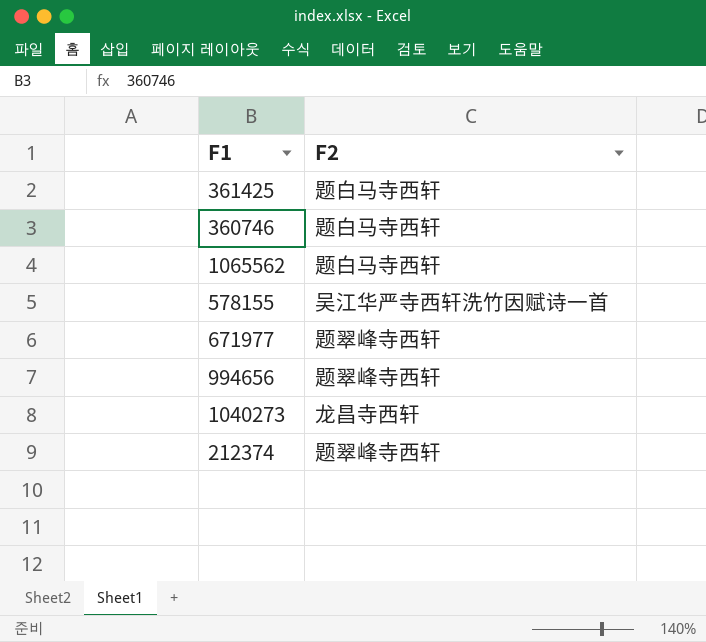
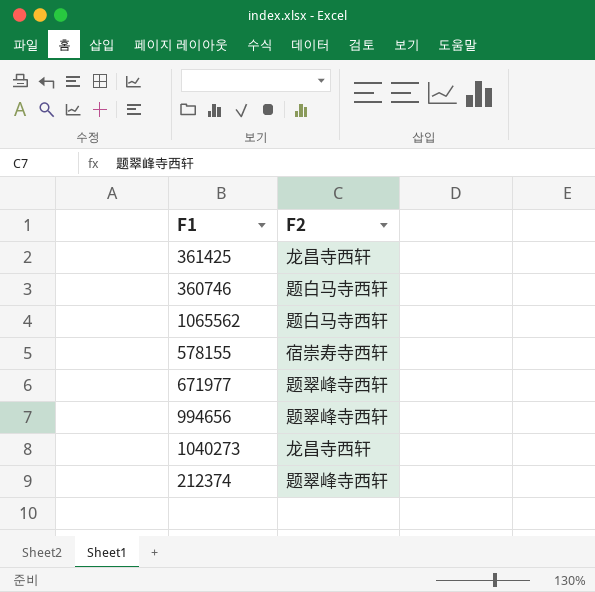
361425 | F2: 题白马寺西轩 -> 龙昌寺西轩
578155 | F2: 吴江华严寺西轩洗竹因赋诗一首 -> 宿崇寿寺西轩

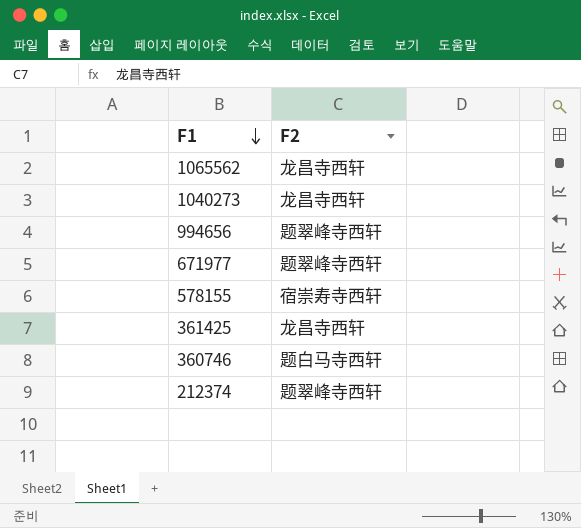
row order: none -> F1 descending
1065562 | F2: 题白马寺西轩 -> 龙昌寺西轩

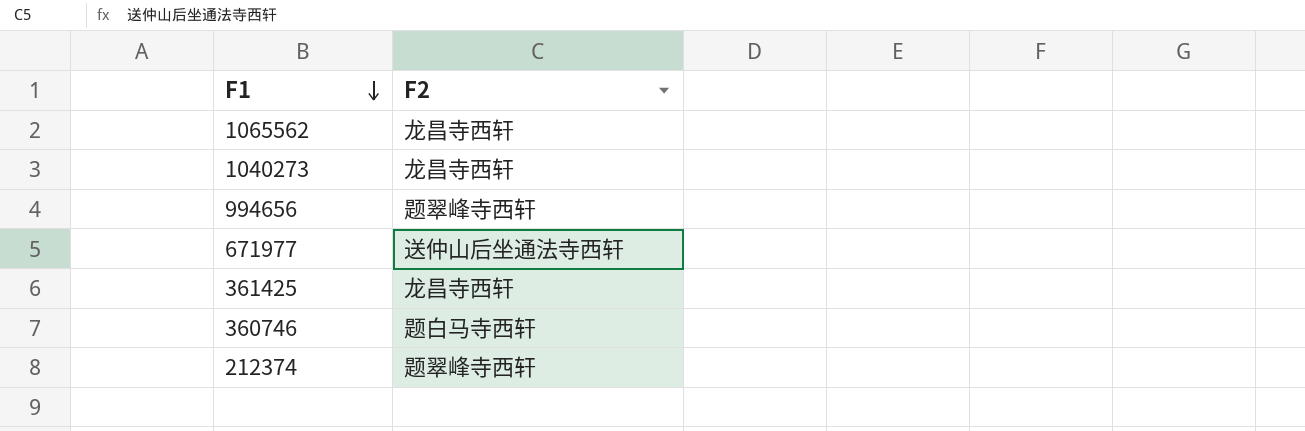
row 578155: 宿崇寿寺西轩 -> none
671977 | F2: 题翠峰寺西轩 -> 送仲山后坐通法寺西轩

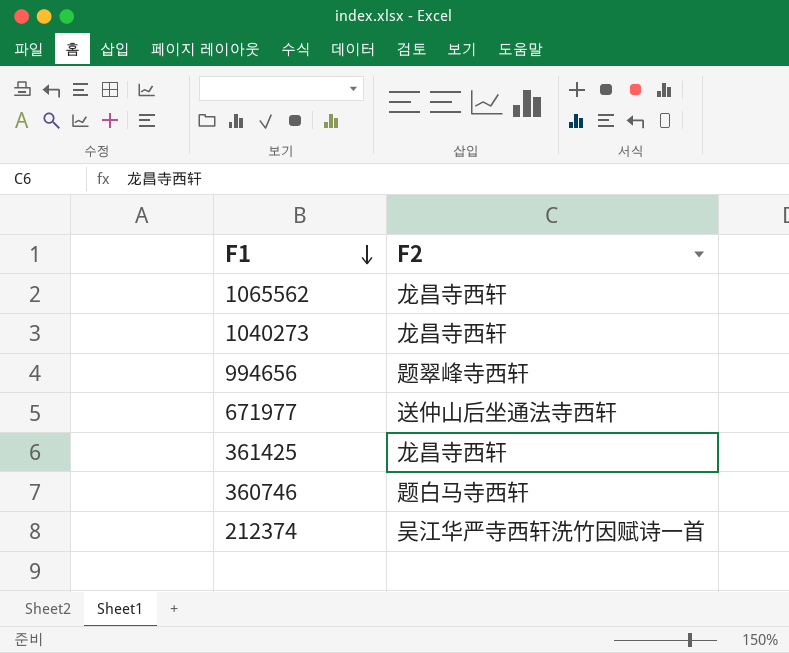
212374 | F2: 题翠峰寺西轩 -> 吴江华严寺西轩洗竹因赋诗一首

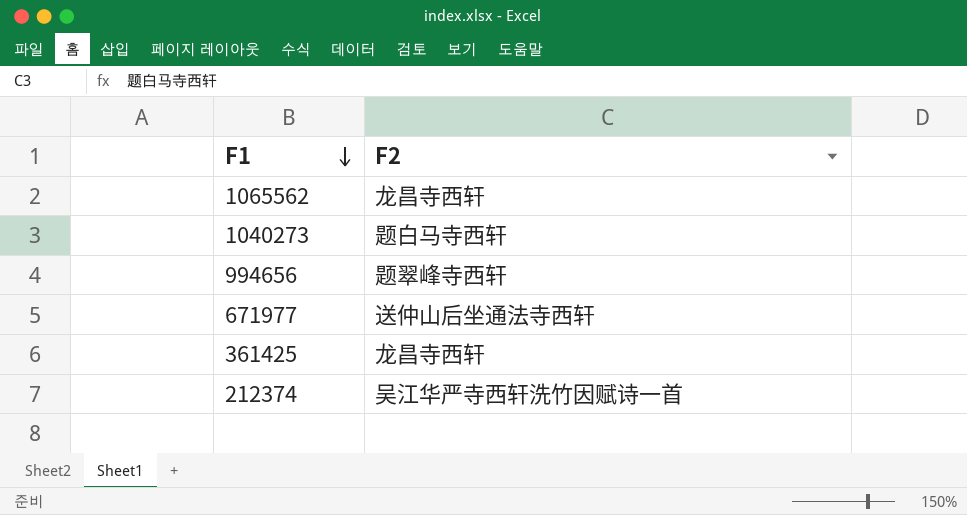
row 360746: 题白马寺西轩 -> none
1040273 | F2: 龙昌寺西轩 -> 题白马寺西轩

